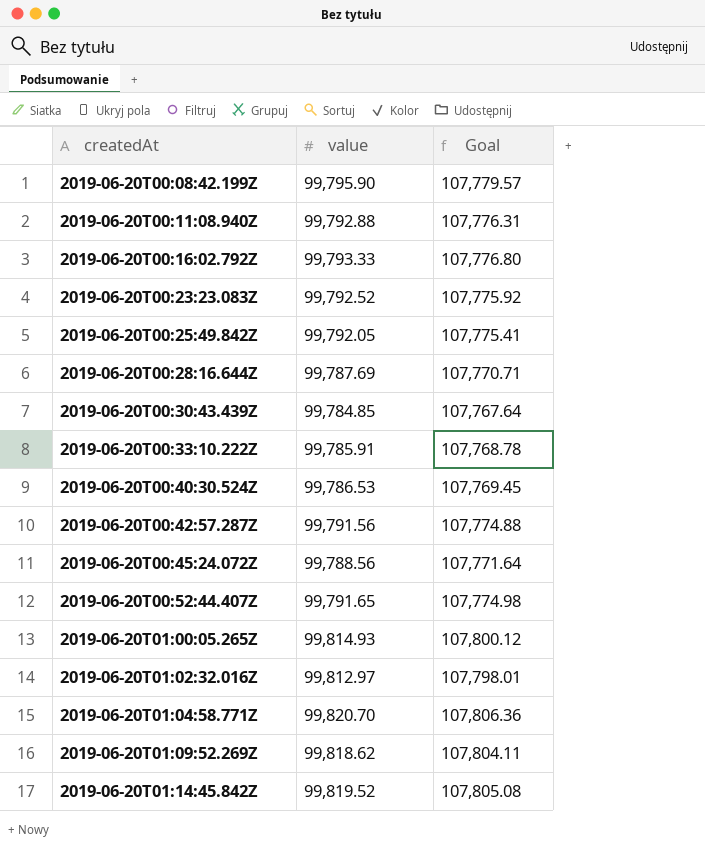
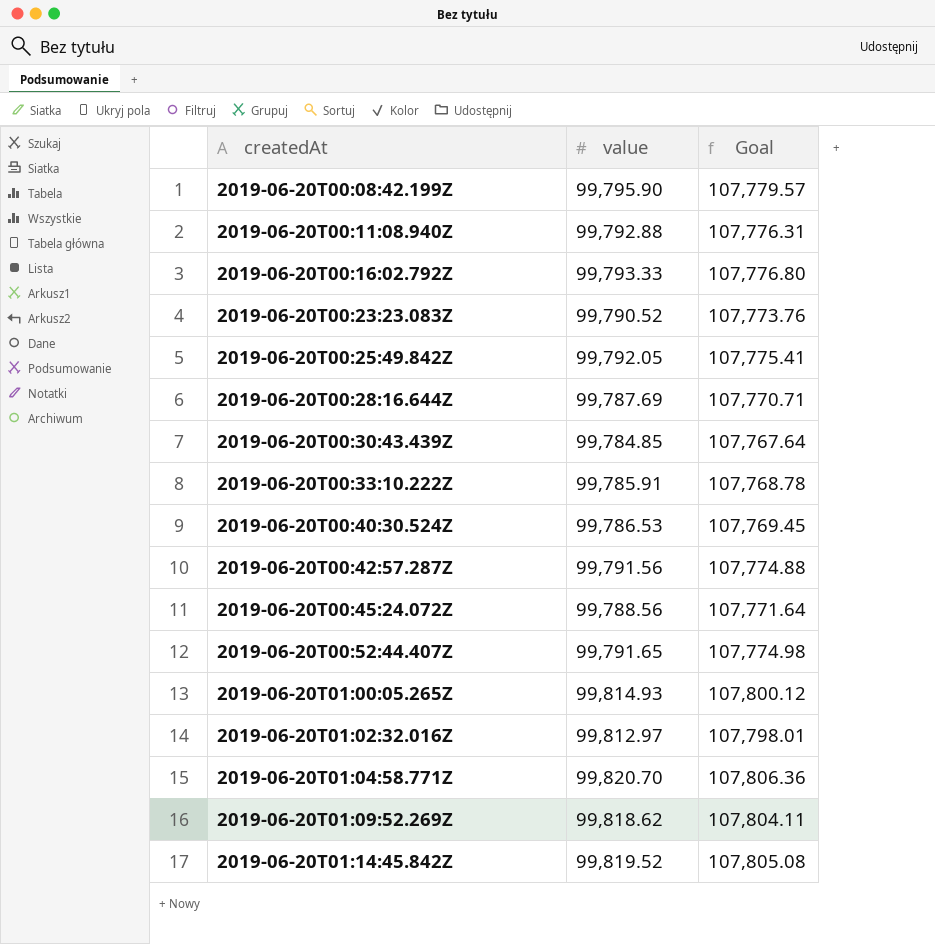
2019-06-20T00:23:23.083Z | value: 99,792.52 -> 99,790.52
2019-06-20T00:23:23.083Z | Goal: 107,775.92 -> 107,773.76

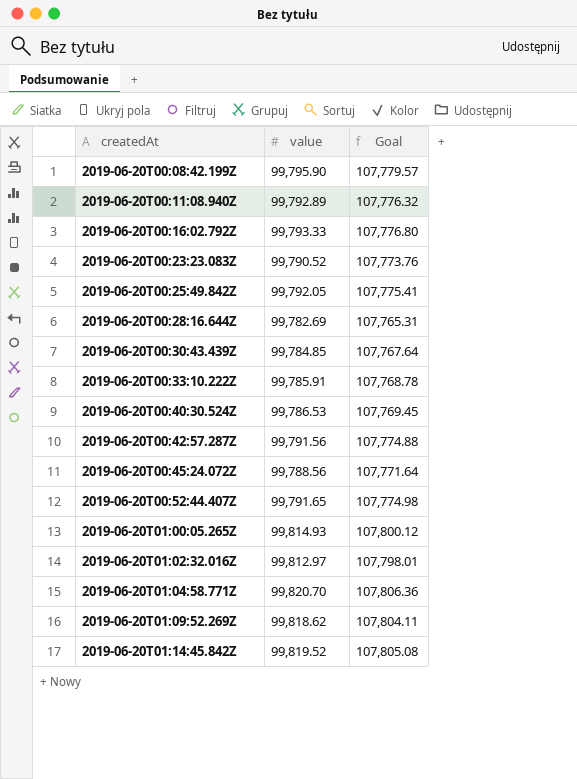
2019-06-20T00:11:08.940Z | value: 99,792.88 -> 99,792.89
2019-06-20T00:11:08.940Z | Goal: 107,776.31 -> 107,776.32
2019-06-20T00:28:16.644Z | value: 99,787.69 -> 99,782.69
2019-06-20T00:28:16.644Z | Goal: 107,770.71 -> 107,765.31

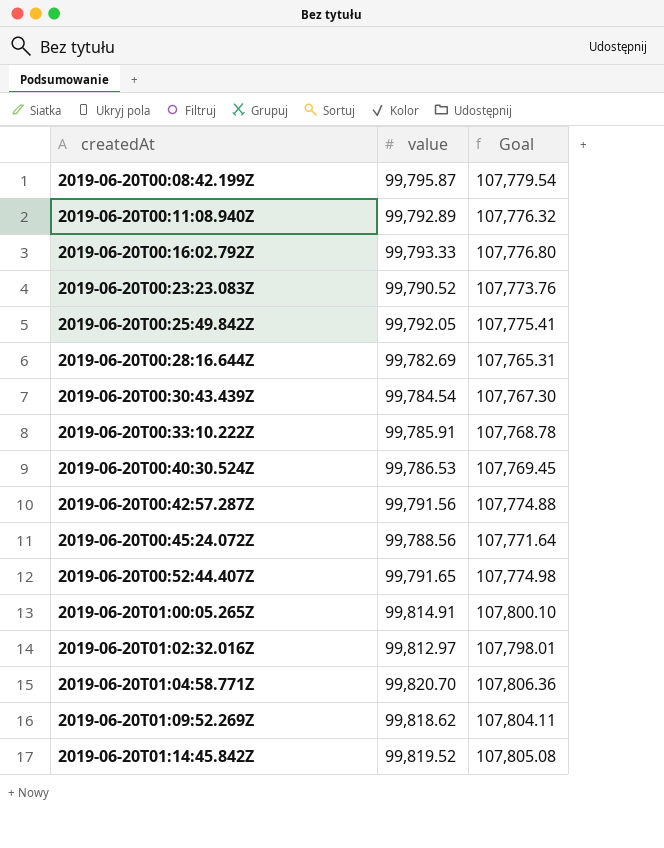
2019-06-20T00:08:42.199Z | value: 99,795.90 -> 99,795.87
2019-06-20T00:08:42.199Z | Goal: 107,779.57 -> 107,779.54
2019-06-20T00:30:43.439Z | value: 99,784.85 -> 99,784.54
2019-06-20T00:30:43.439Z | Goal: 107,767.64 -> 107,767.30
2019-06-20T01:00:05.265Z | value: 99,814.93 -> 99,814.91
2019-06-20T01:00:05.265Z | Goal: 107,800.12 -> 107,800.10

